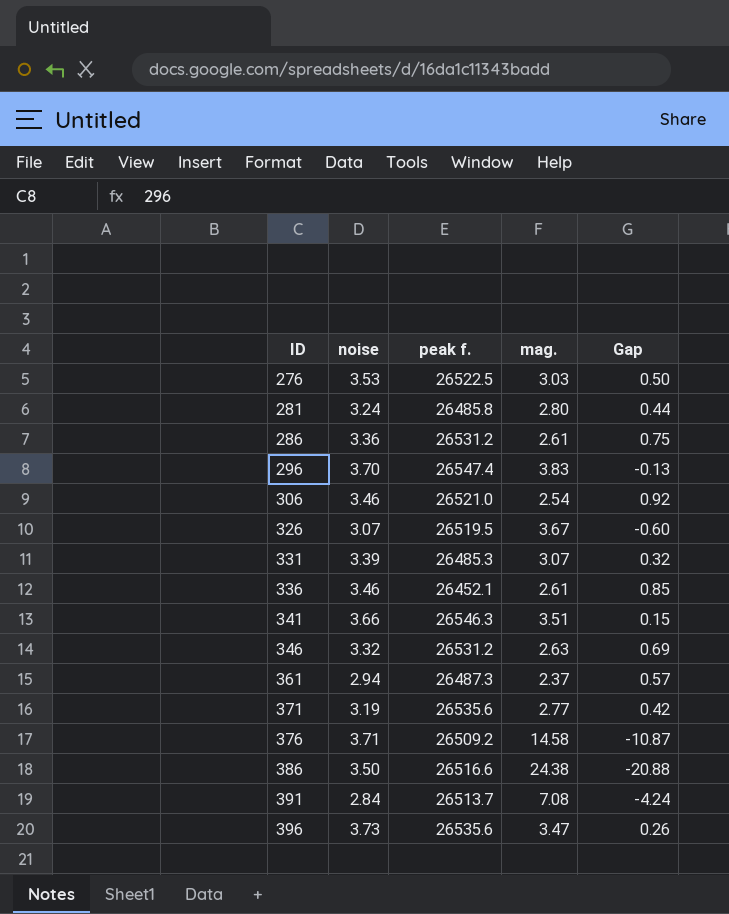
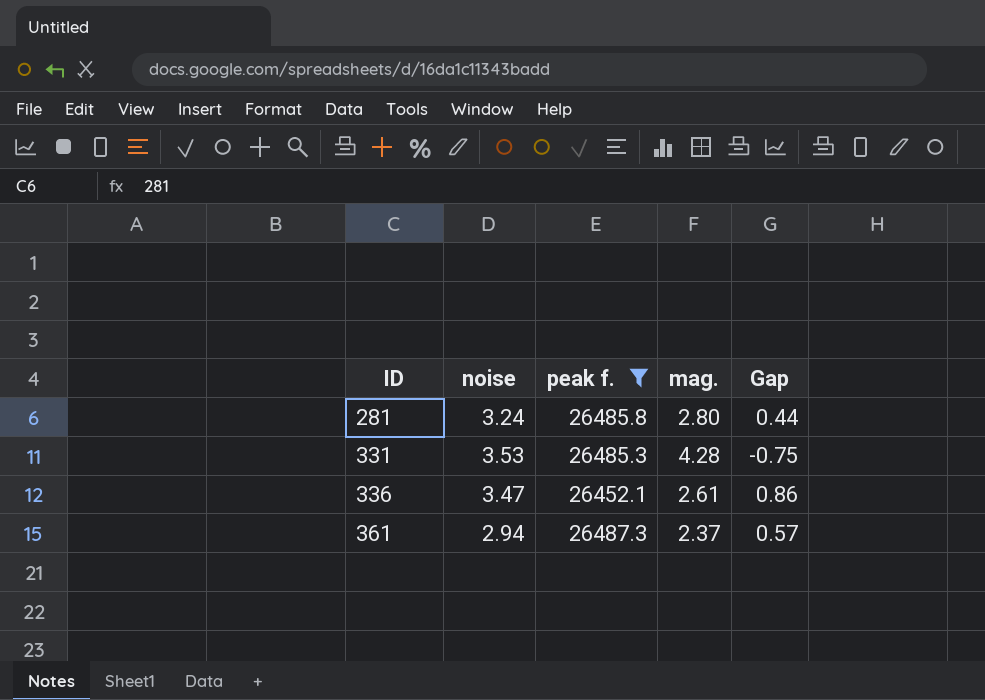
filter: none -> peak f. <= 26487.3
331 | noise: 3.39 -> 3.53
331 | mag.: 3.07 -> 4.28
331 | Gap: 0.32 -> -0.75
336 | noise: 3.46 -> 3.47
336 | Gap: 0.85 -> 0.86

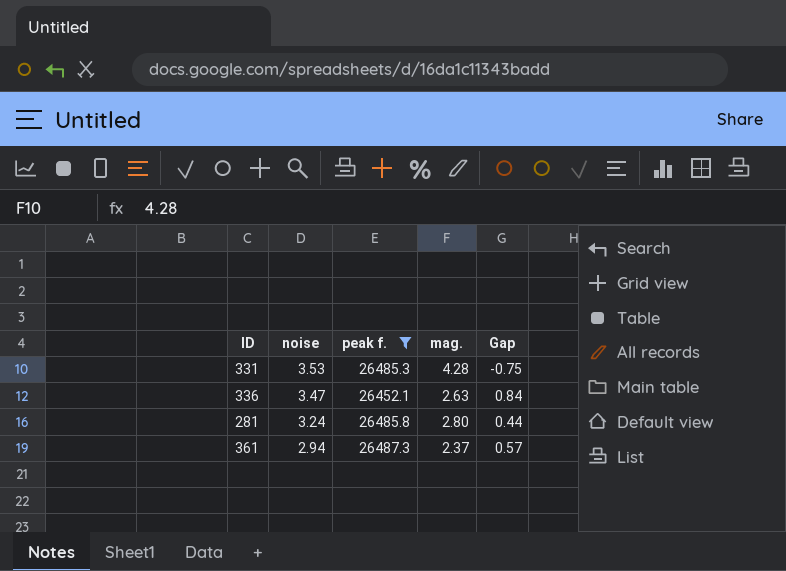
row order: ID ascending -> noise descending
336 | mag.: 2.61 -> 2.63
336 | Gap: 0.86 -> 0.84

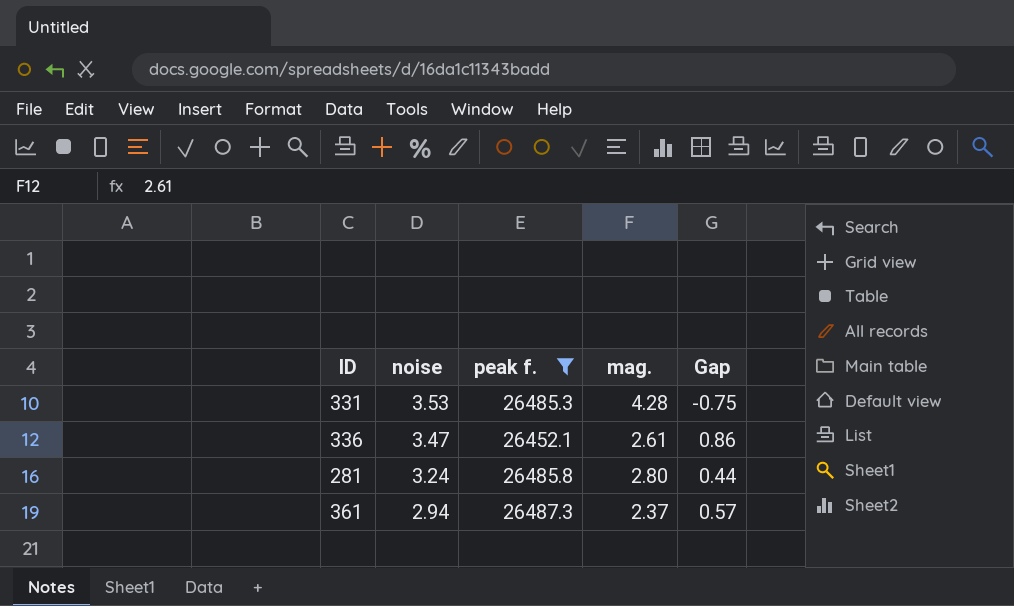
336 | mag.: 2.63 -> 2.61
336 | Gap: 0.84 -> 0.86

